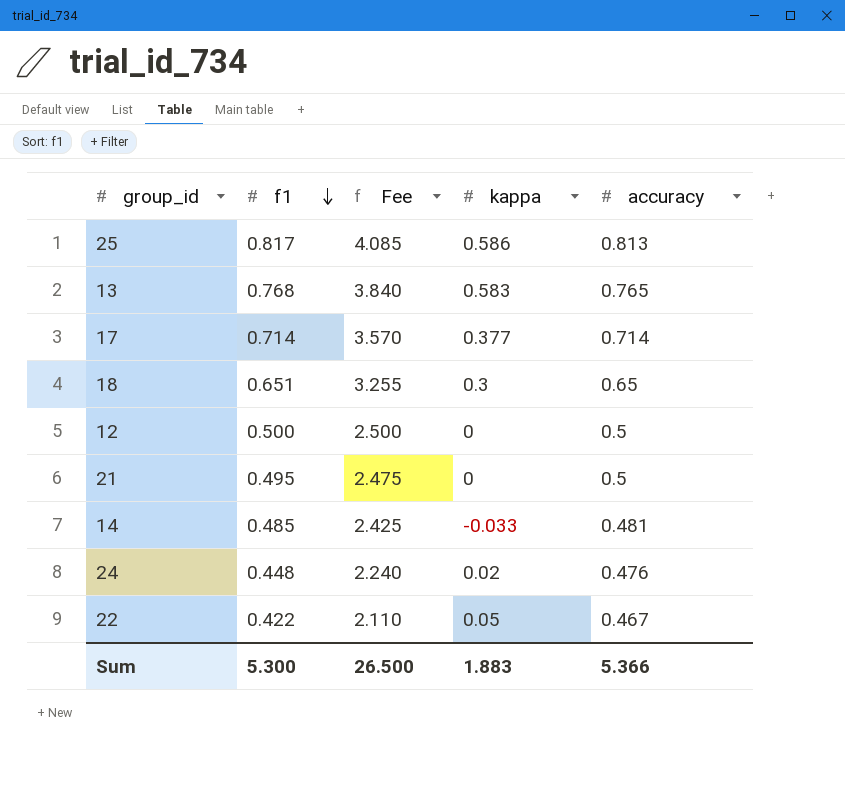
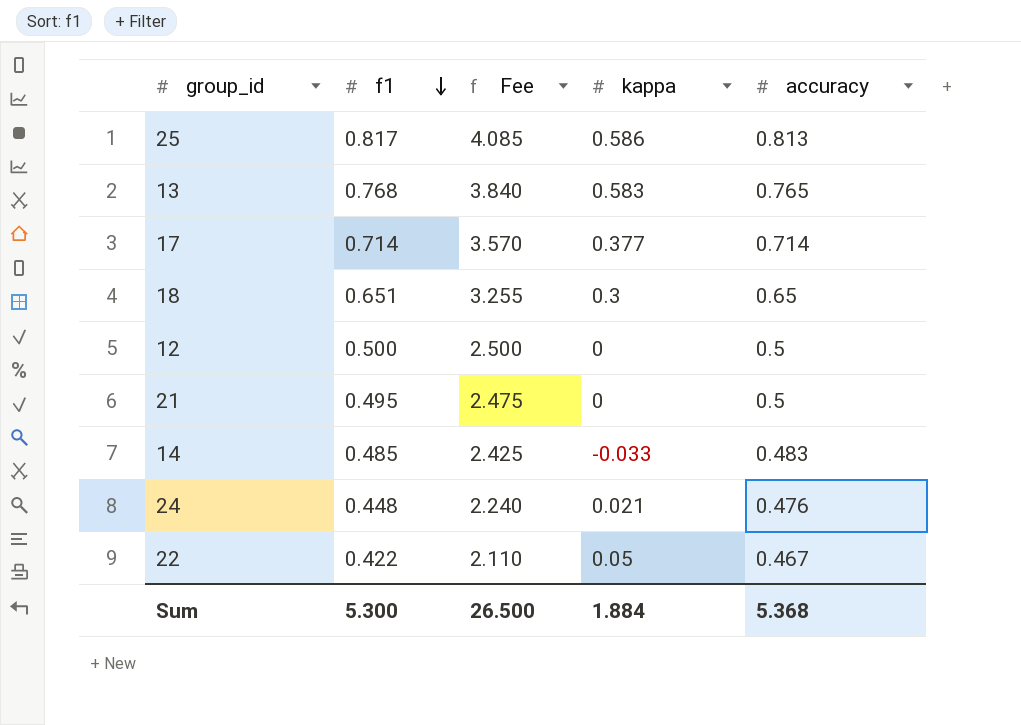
14 | accuracy: 0.481 -> 0.483
24 | kappa: 0.02 -> 0.021
Sum | kappa: 1.883 -> 1.884
Sum | accuracy: 5.366 -> 5.368

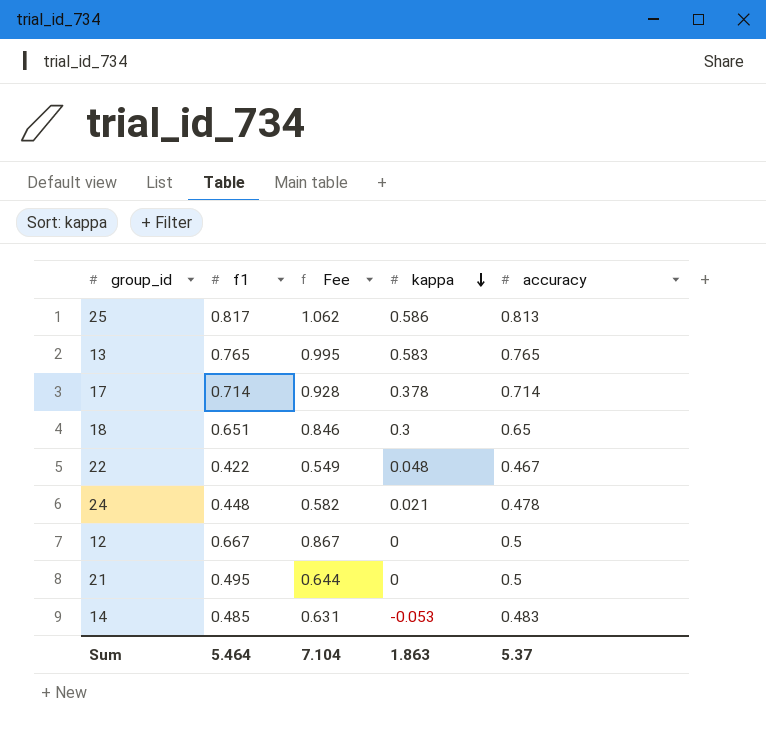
row order: f1 descending -> kappa descending
column Fee | formula: [f1] * 5 -> [f1] * 1.3
13 | f1: 0.768 -> 0.765
17 | kappa: 0.377 -> 0.378
22 | kappa: 0.05 -> 0.048
24 | accuracy: 0.476 -> 0.478
12 | f1: 0.500 -> 0.667
14 | kappa: -0.033 -> -0.053
Sum | f1: 5.300 -> 5.464
Sum | Fee: 26.500 -> 7.104
Sum | kappa: 1.884 -> 1.863
Sum | accuracy: 5.368 -> 5.37

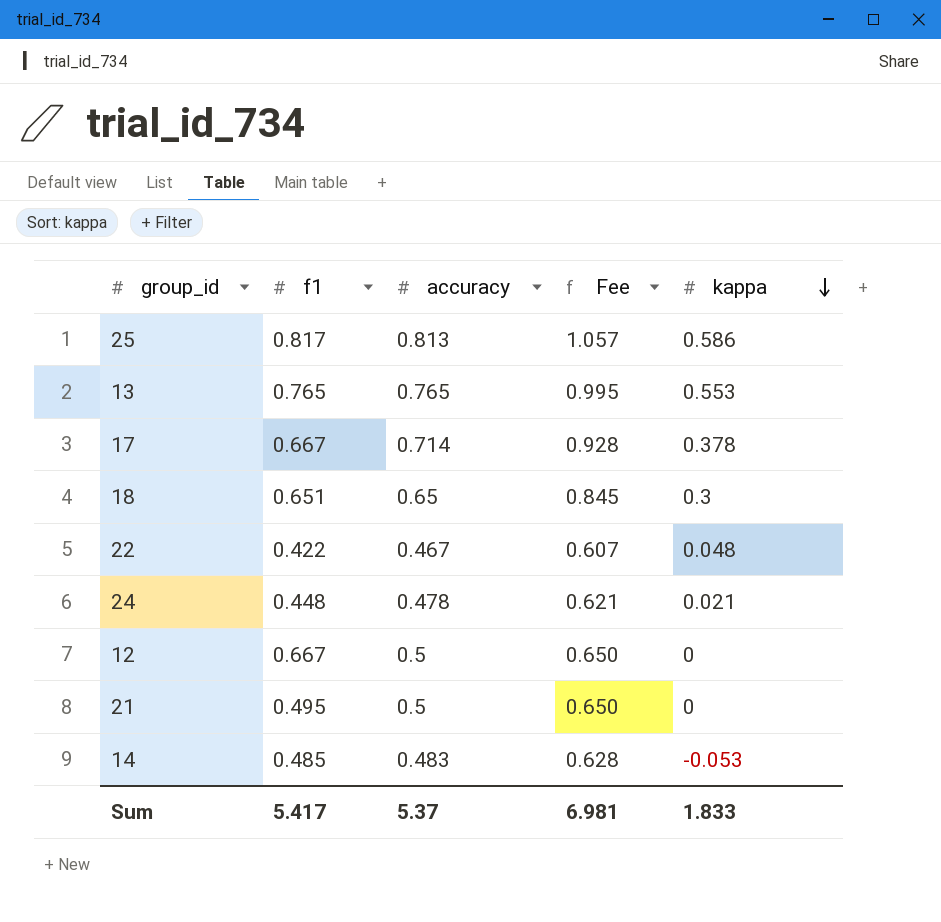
column accuracy | position: 5 -> 3
column Fee | formula: [f1] * 1.3 -> [accuracy] * 1.3
13 | kappa: 0.583 -> 0.553
17 | f1: 0.714 -> 0.667
Sum | f1: 5.464 -> 5.417
Sum | Fee: 7.104 -> 6.981
Sum | kappa: 1.863 -> 1.833

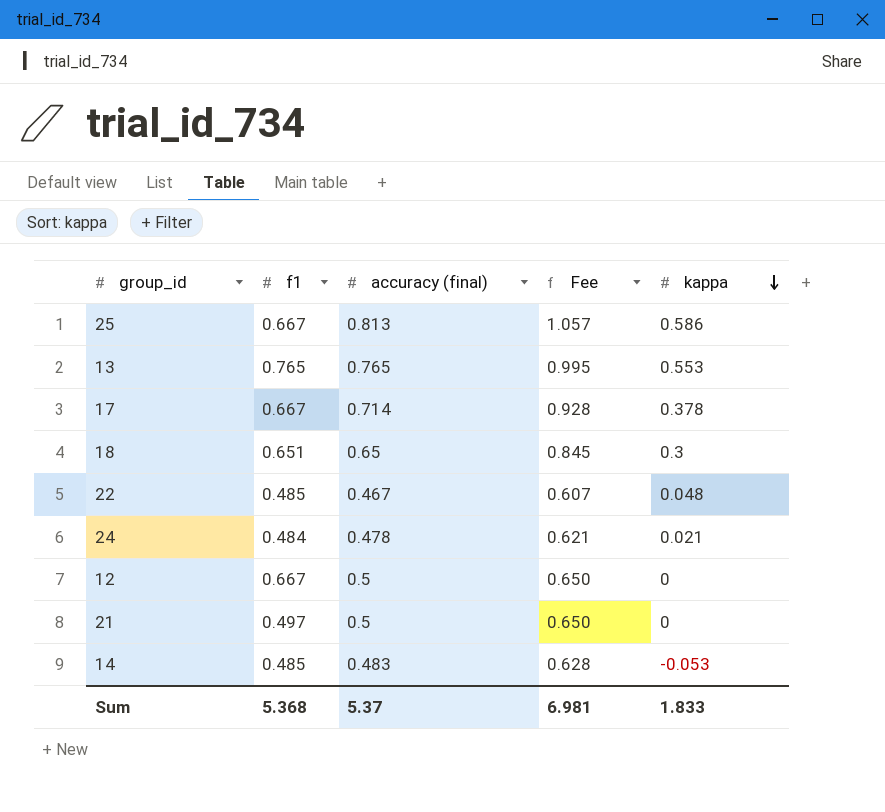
column name: accuracy -> accuracy (final)
25 | f1: 0.817 -> 0.667
22 | f1: 0.422 -> 0.485
24 | f1: 0.448 -> 0.484
21 | f1: 0.495 -> 0.497
Sum | f1: 5.417 -> 5.368

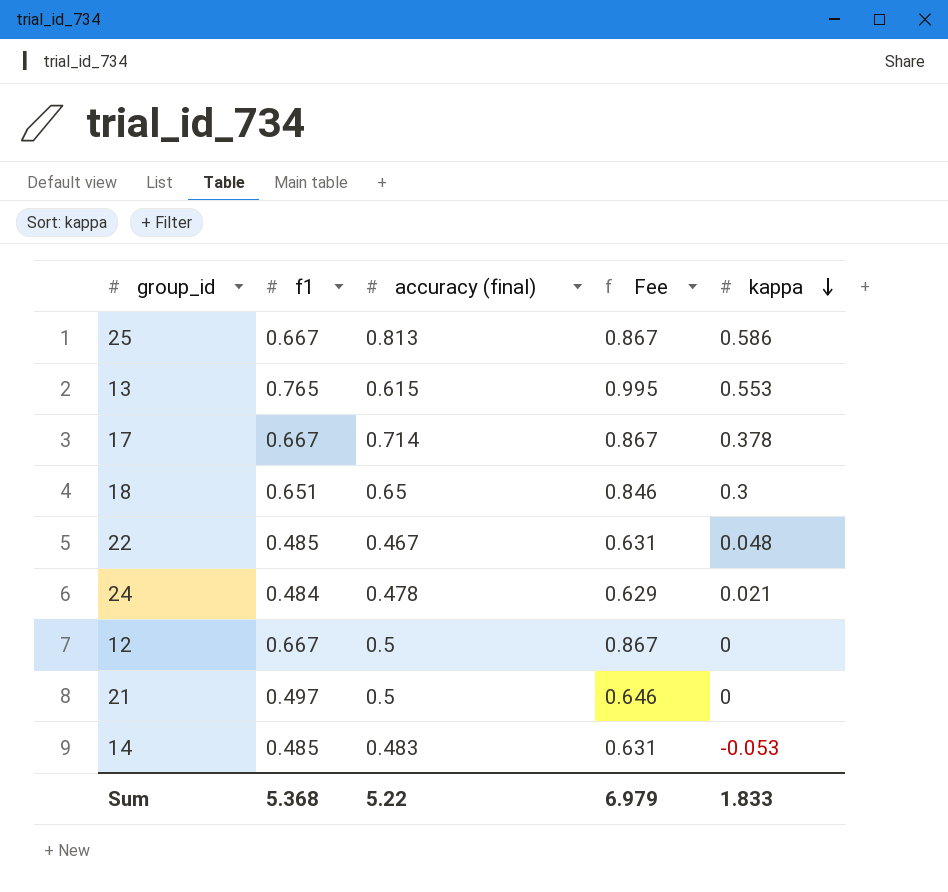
column Fee | formula: [accuracy (final)] * 1.3 -> [f1] * 1.3
13 | accuracy (final): 0.765 -> 0.615
Sum | accuracy (final): 5.37 -> 5.22
Sum | Fee: 6.981 -> 6.979

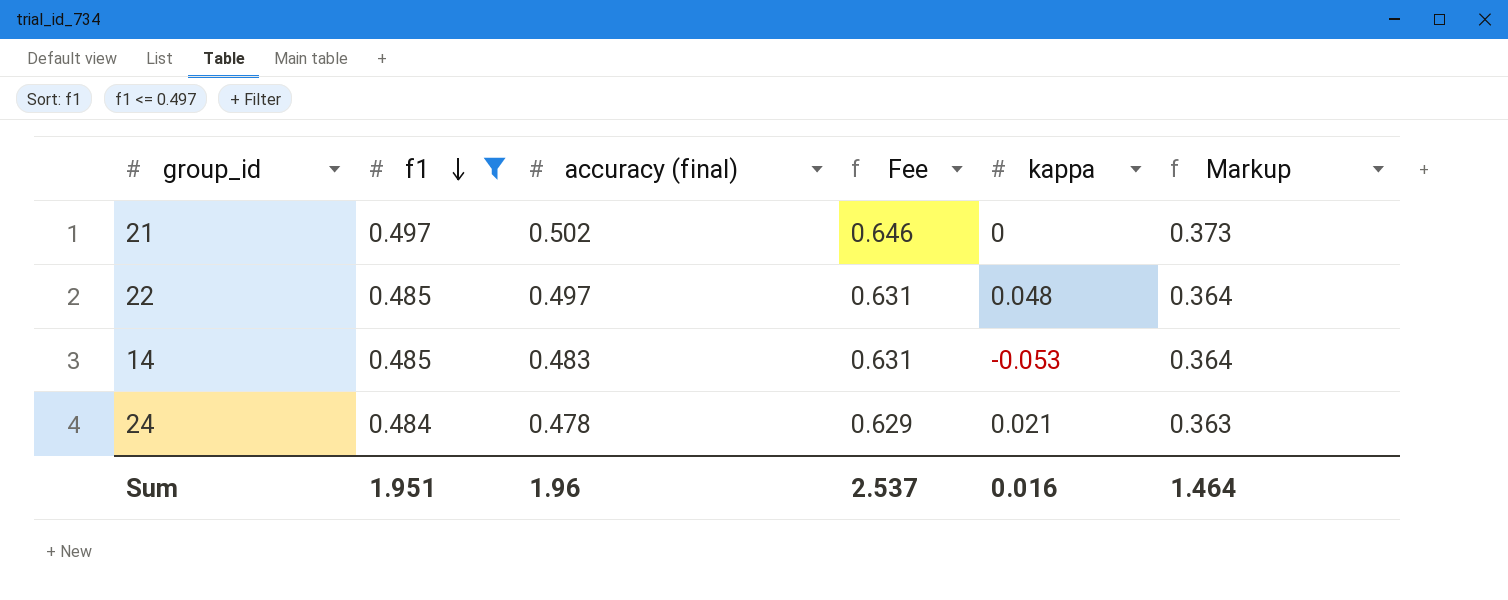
filter: none -> f1 <= 0.497
row order: kappa descending -> f1 descending
column Markup | formula: none -> [f1] * 0.75
21 | accuracy (final): 0.5 -> 0.502
22 | accuracy (final): 0.467 -> 0.497
Sum | f1: 5.368 -> 1.951
Sum | accuracy (final): 5.22 -> 1.96
Sum | Fee: 6.979 -> 2.537
Sum | kappa: 1.833 -> 0.016

